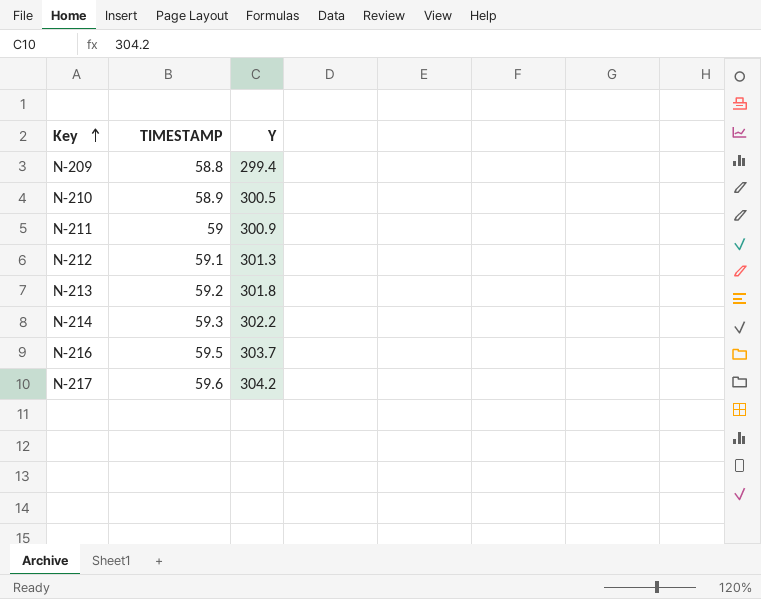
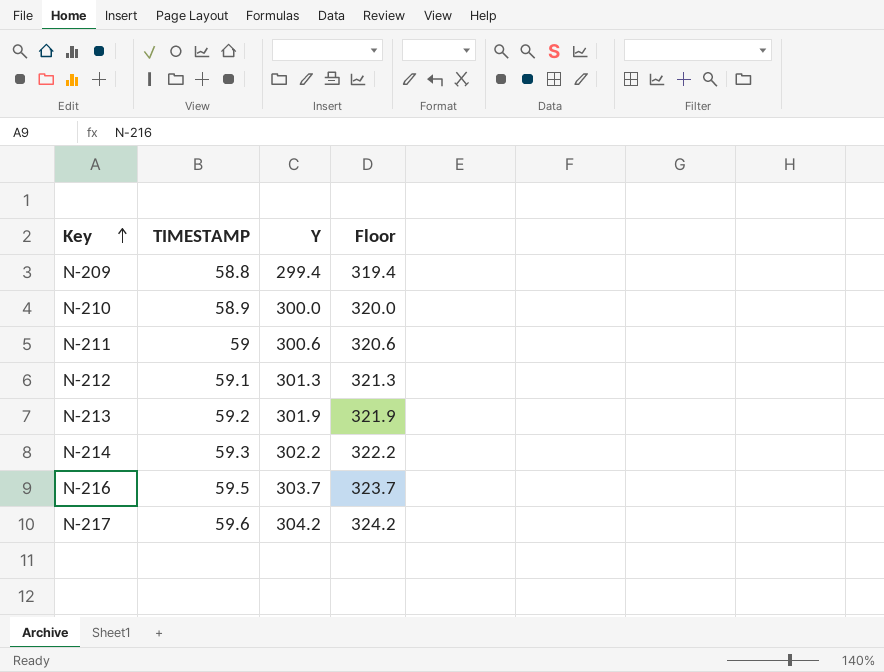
column Floor | formula: none -> [Y] + 20
N-210 | Y: 300.5 -> 300.0
N-211 | Y: 300.9 -> 300.6
N-213 | Y: 301.8 -> 301.9

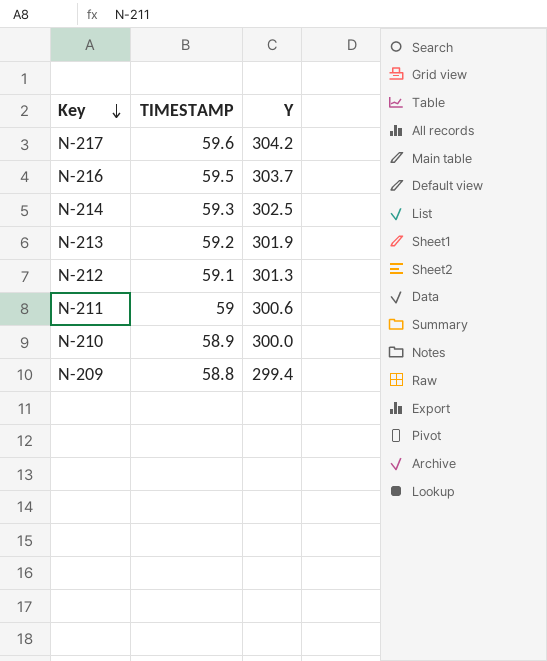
row order: Key ascending -> Key descending
column Floor | formula: [Y] + 20 -> none
N-214 | Y: 302.2 -> 302.5

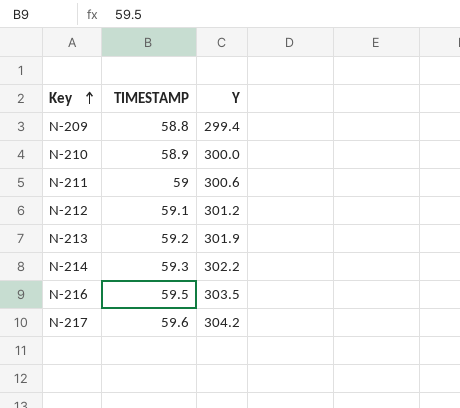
row order: Key descending -> Key ascending
N-212 | Y: 301.3 -> 301.2
N-214 | Y: 302.5 -> 302.2
N-216 | Y: 303.7 -> 303.5

